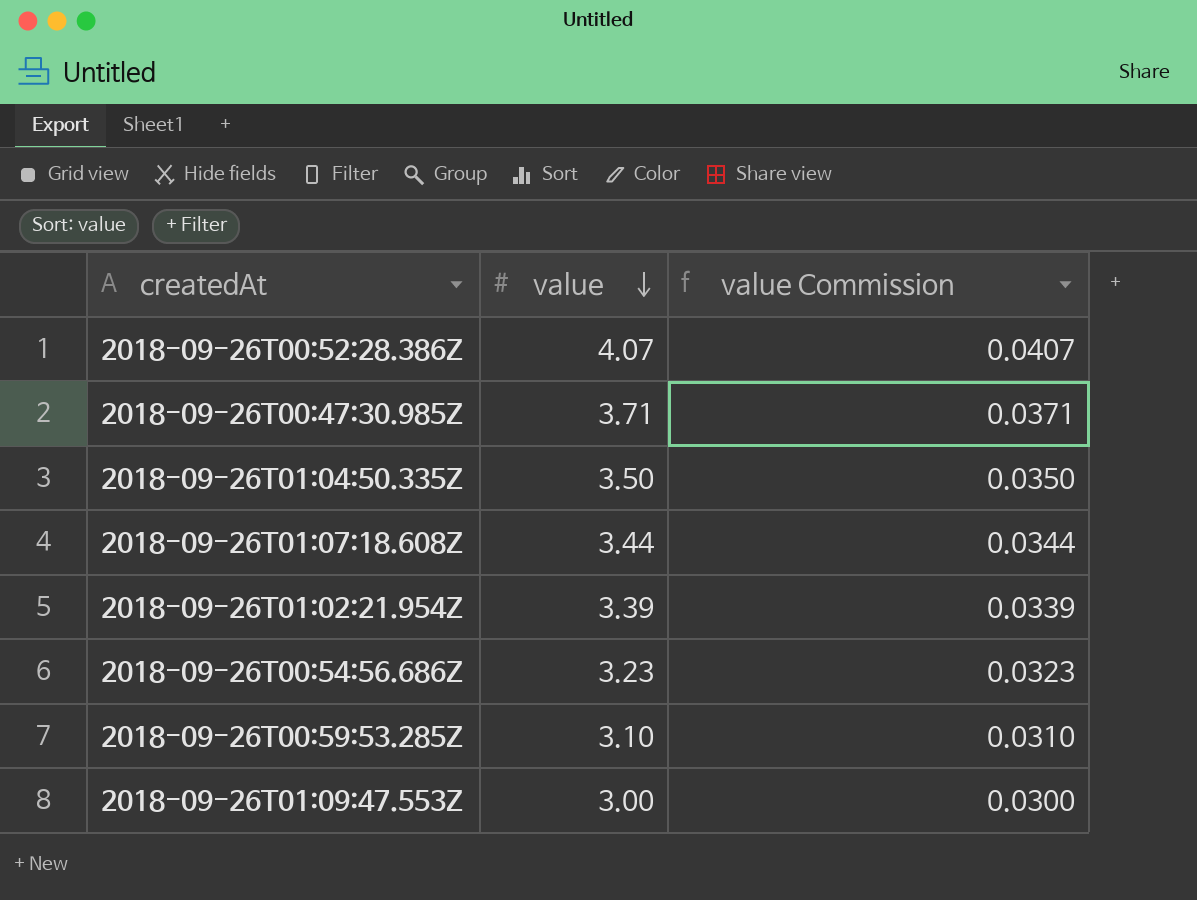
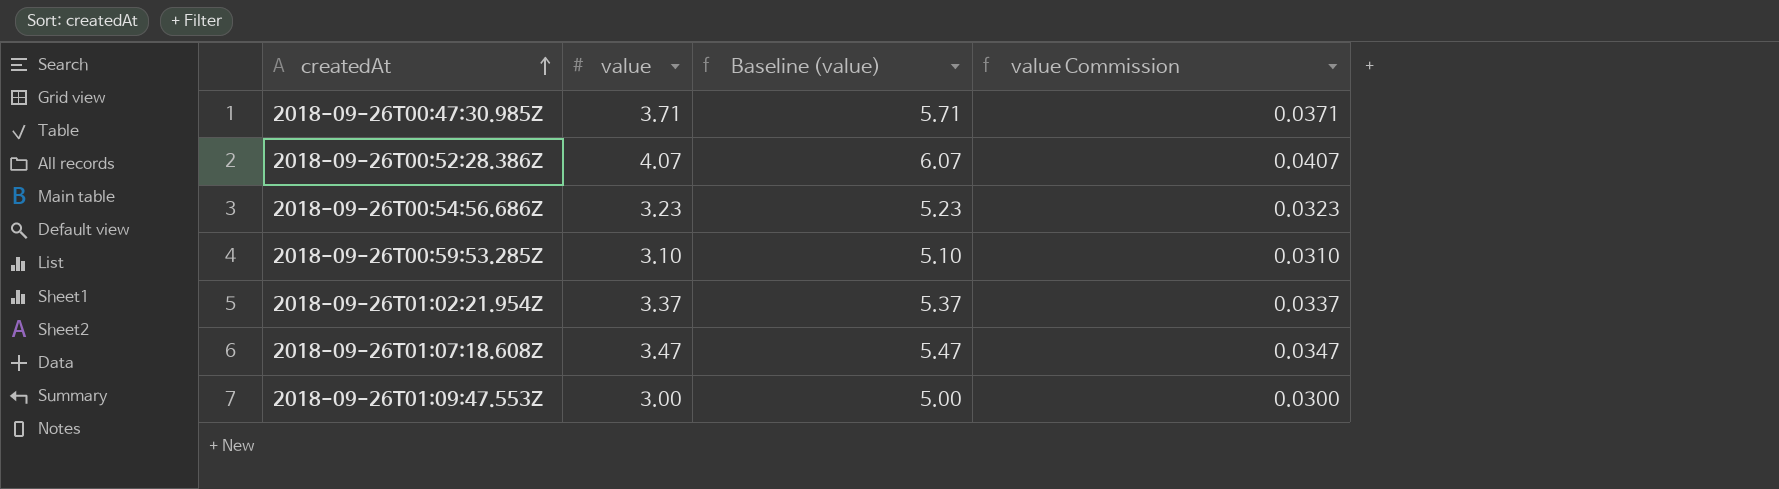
row order: value descending -> createdAt ascending
column Baseline (value) | formula: none -> [value] + 2
row 2018-09-26T01:04:50.335Z: 3.50 | 0.0350 -> none
2018-09-26T01:02:21.954Z | value: 3.39 -> 3.37
2018-09-26T01:02:21.954Z | value Commission: 0.0339 -> 0.0337
2018-09-26T01:07:18.608Z | value: 3.44 -> 3.47
2018-09-26T01:07:18.608Z | value Commission: 0.0344 -> 0.0347

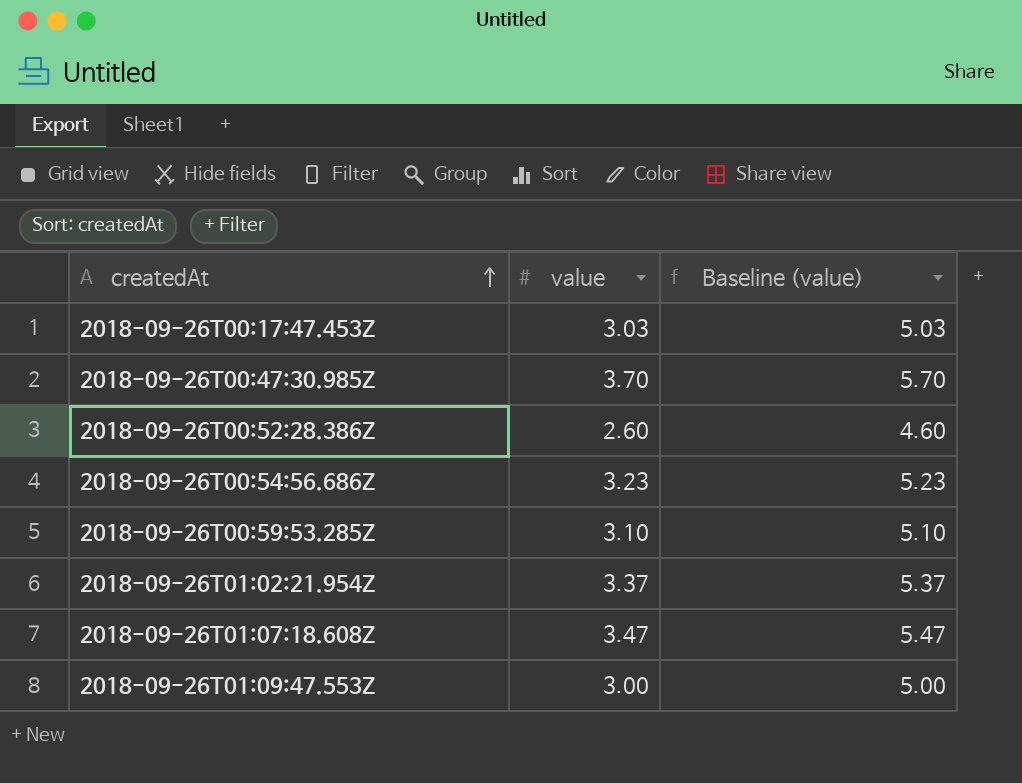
column value Commission | formula: [value] * 0.01 -> none
row 2018-09-26T00:17:47.453Z: none -> 3.03 | 5.03
2018-09-26T00:47:30.985Z | value: 3.71 -> 3.70
2018-09-26T00:47:30.985Z | Baseline (value): 5.71 -> 5.70
2018-09-26T00:52:28.386Z | value: 4.07 -> 2.60
2018-09-26T00:52:28.386Z | Baseline (value): 6.07 -> 4.60

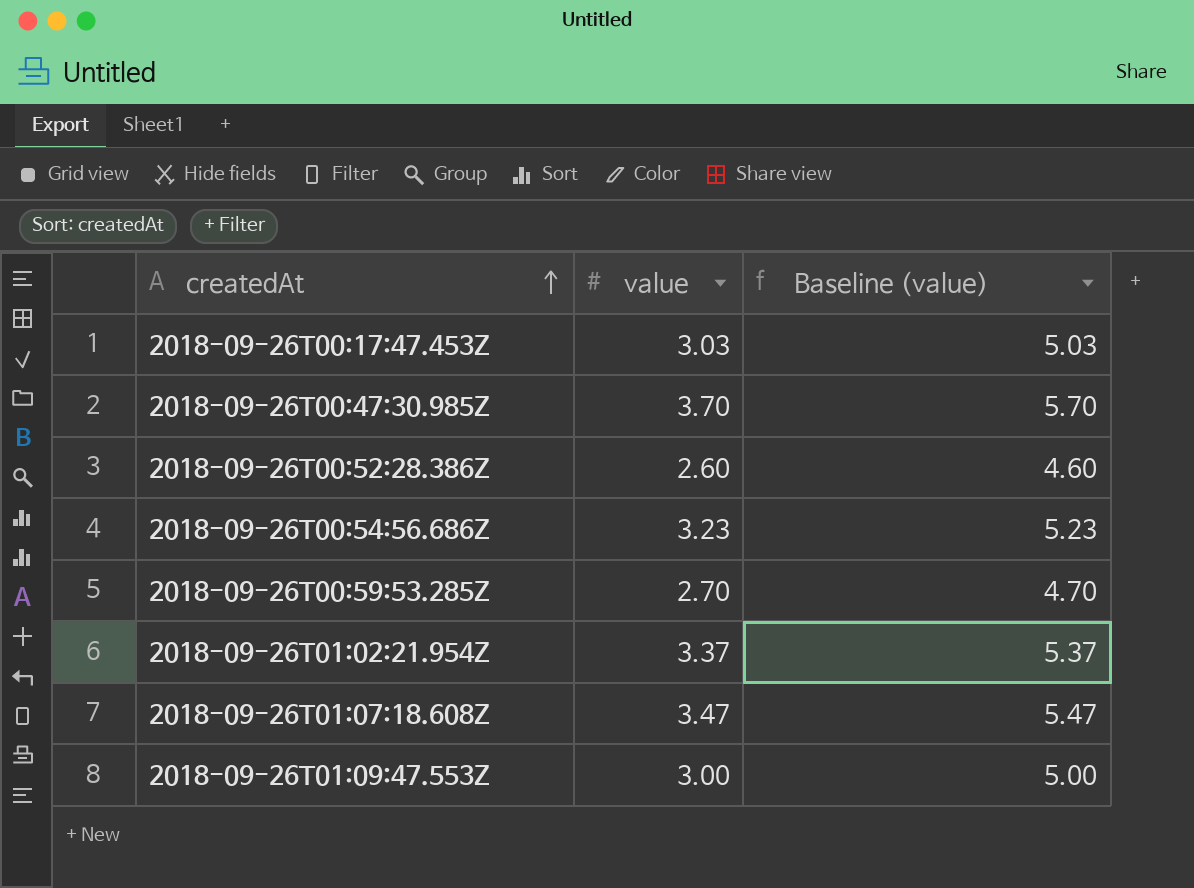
2018-09-26T00:59:53.285Z | value: 3.10 -> 2.70
2018-09-26T00:59:53.285Z | Baseline (value): 5.10 -> 4.70

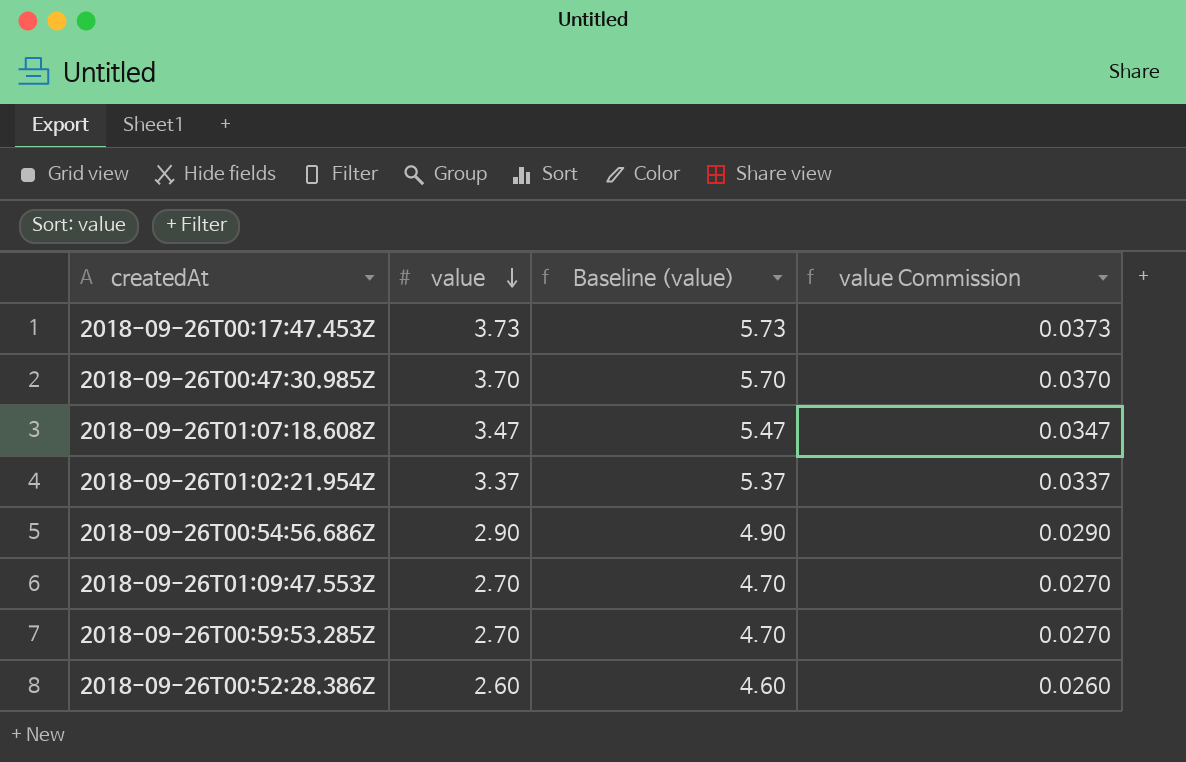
row order: createdAt ascending -> value descending
column value Commission | formula: none -> [value] * 0.01
2018-09-26T00:17:47.453Z | value: 3.03 -> 3.73
2018-09-26T00:17:47.453Z | Baseline (value): 5.03 -> 5.73
2018-09-26T00:54:56.686Z | value: 3.23 -> 2.90
2018-09-26T00:54:56.686Z | Baseline (value): 5.23 -> 4.90
2018-09-26T01:09:47.553Z | value: 3.00 -> 2.70
2018-09-26T01:09:47.553Z | Baseline (value): 5.00 -> 4.70

